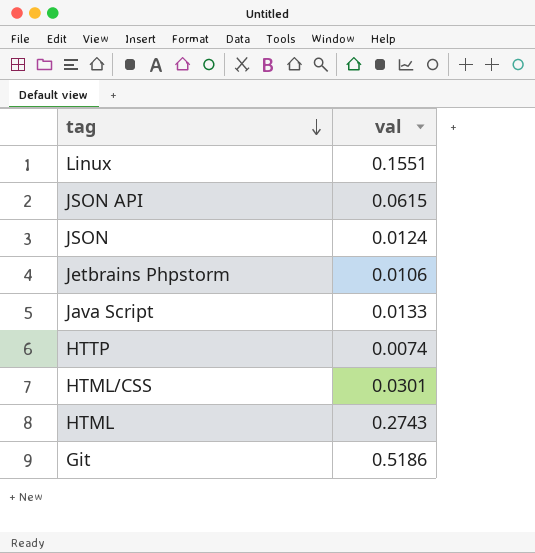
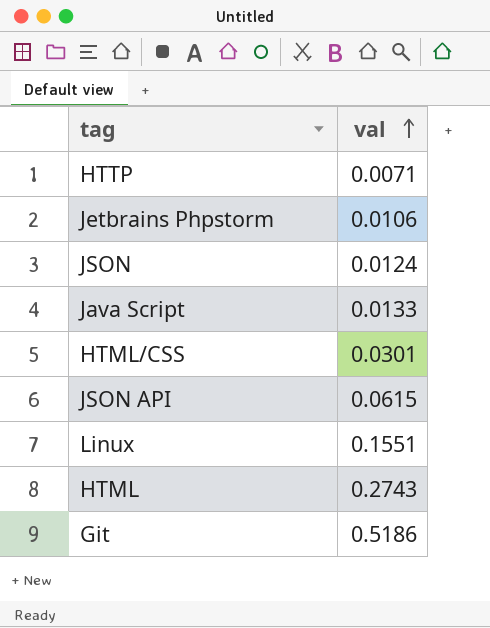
row order: tag descending -> val ascending
HTTP | val: 0.0074 -> 0.0071

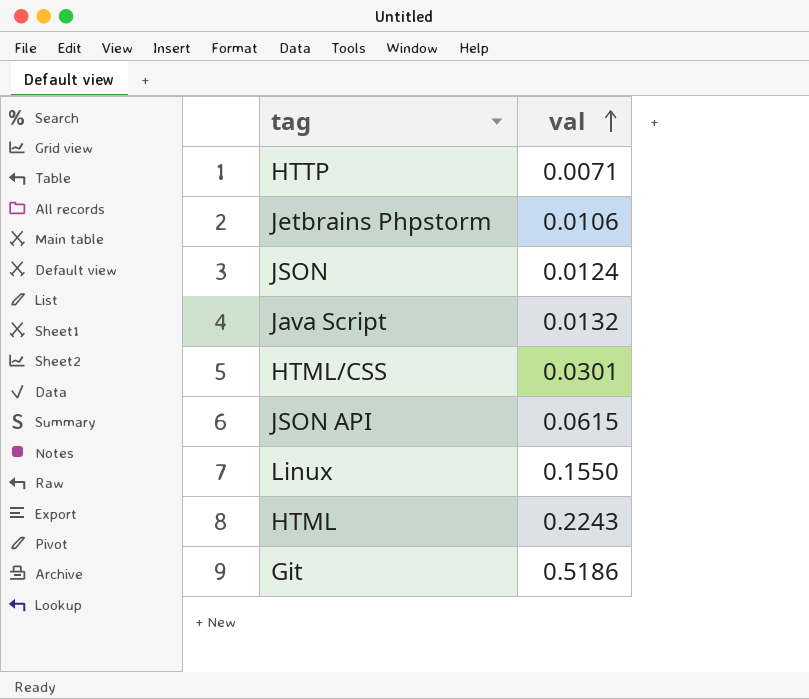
Java Script | val: 0.0133 -> 0.0132
Linux | val: 0.1551 -> 0.1550
HTML | val: 0.2743 -> 0.2243

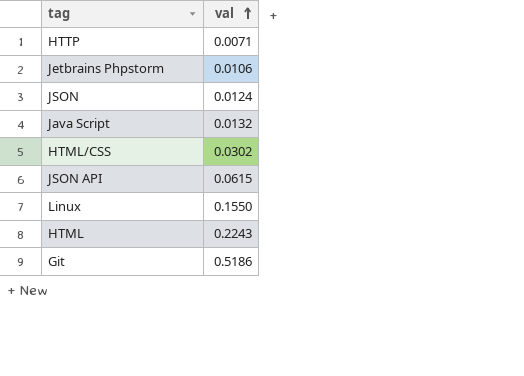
HTML/CSS | val: 0.0301 -> 0.0302

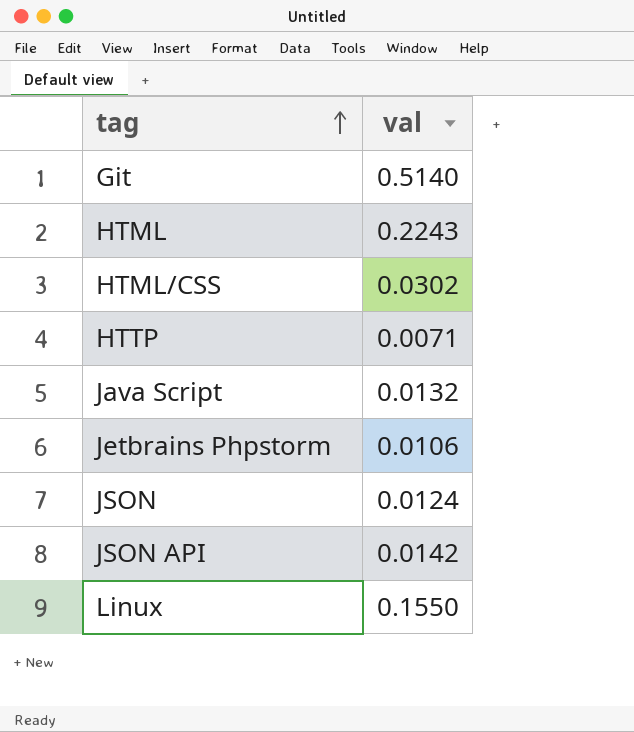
row order: val ascending -> tag ascending
Git | val: 0.5186 -> 0.5140
JSON API | val: 0.0615 -> 0.0142

